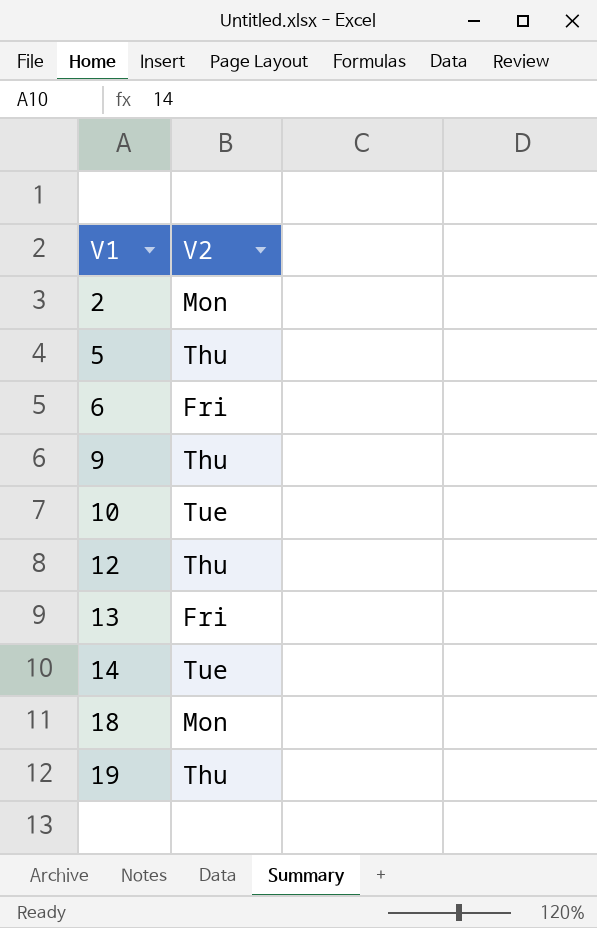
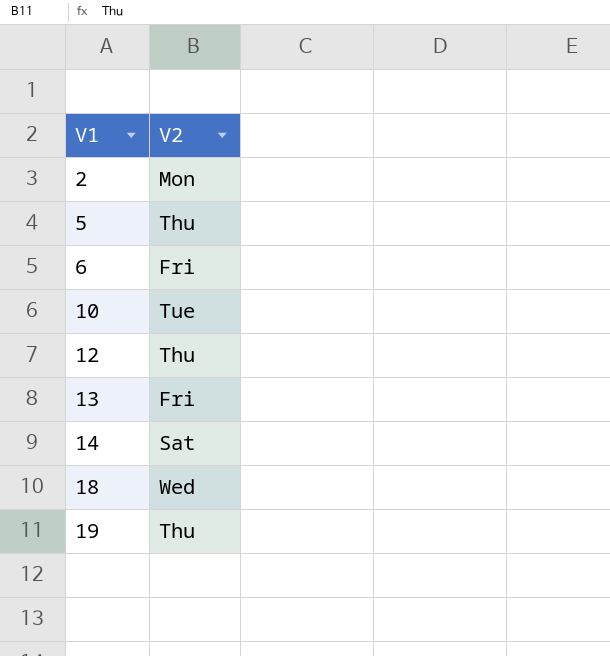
row 9: Thu -> none
14 | V2: Tue -> Sat
18 | V2: Mon -> Wed

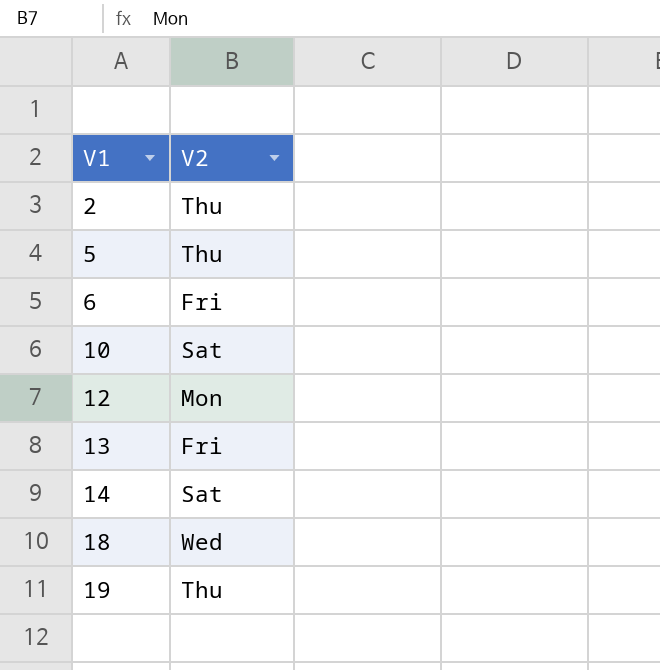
2 | V2: Mon -> Thu
10 | V2: Tue -> Sat
12 | V2: Thu -> Mon

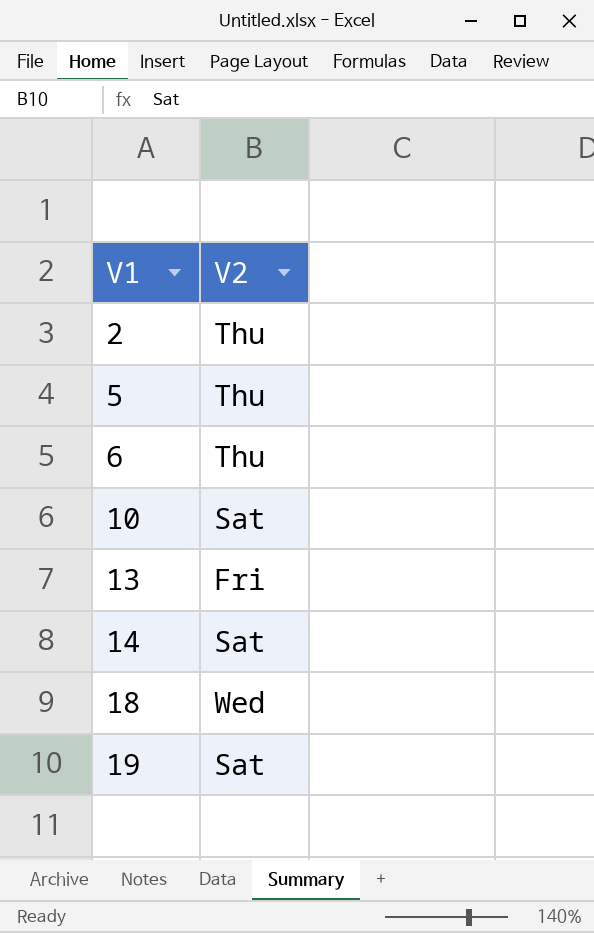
row 12: Mon -> none
6 | V2: Fri -> Thu
19 | V2: Thu -> Sat

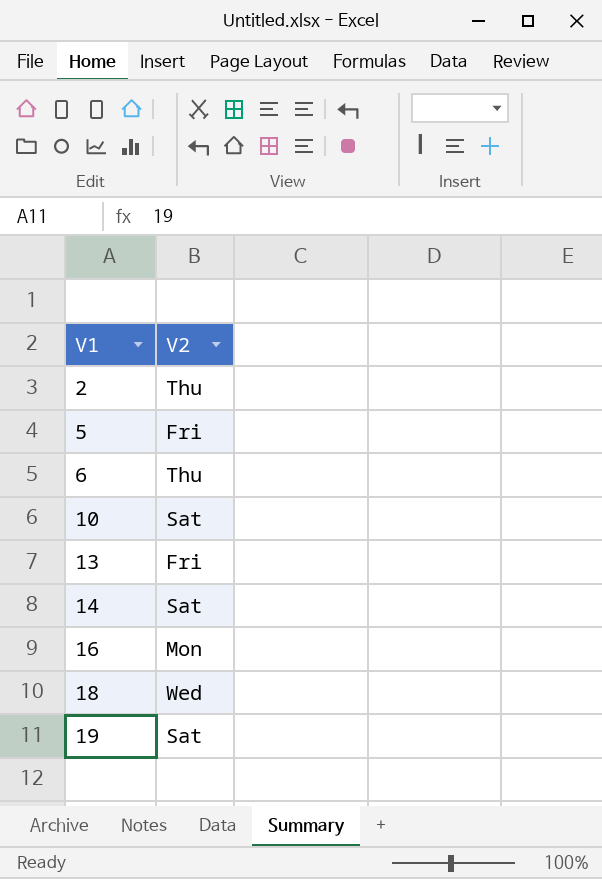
5 | V2: Thu -> Fri
row 16: none -> Mon

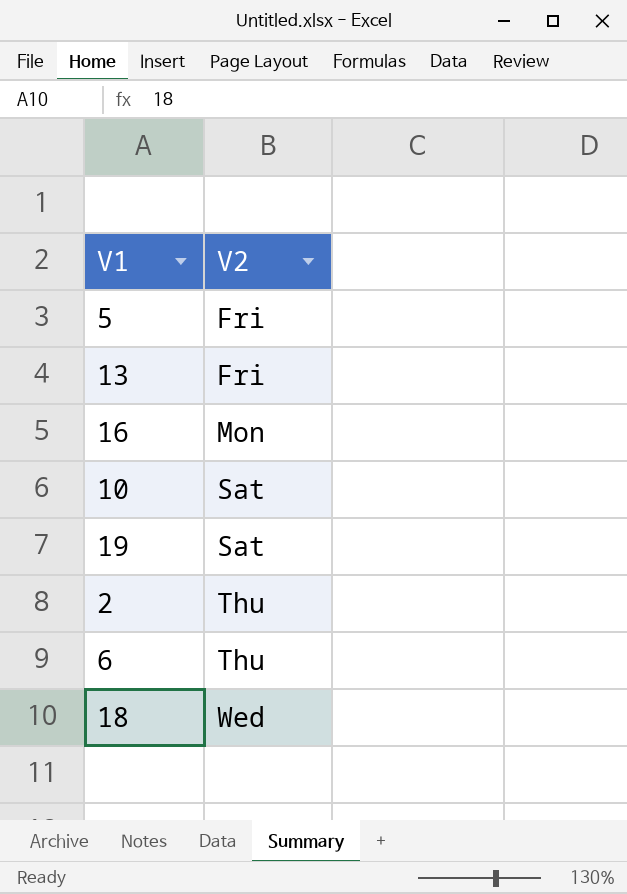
row order: V1 ascending -> V2 ascending
row 14: Sat -> none

